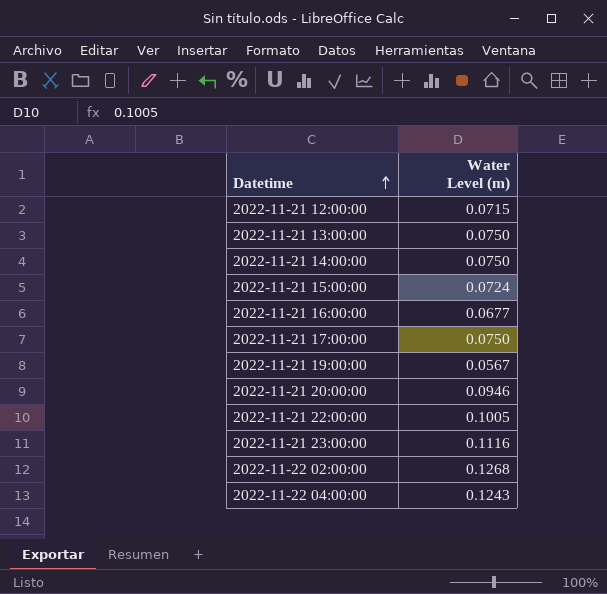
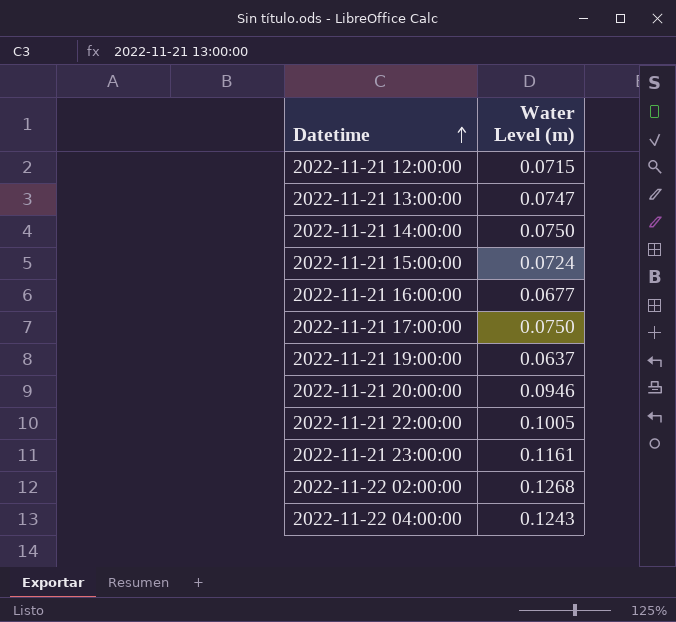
2022-11-21 13:00:00 | Water Level (m): 0.0750 -> 0.0747
2022-11-21 19:00:00 | Water Level (m): 0.0567 -> 0.0637
2022-11-21 23:00:00 | Water Level (m): 0.1116 -> 0.1161

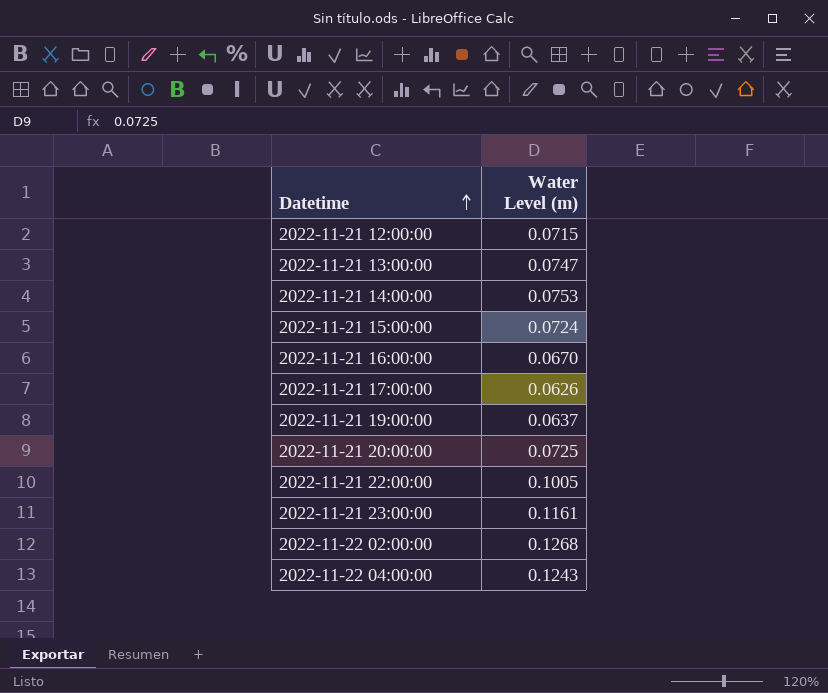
2022-11-21 14:00:00 | Water Level (m): 0.0750 -> 0.0753
2022-11-21 16:00:00 | Water Level (m): 0.0677 -> 0.0670
2022-11-21 17:00:00 | Water Level (m): 0.0750 -> 0.0626
2022-11-21 20:00:00 | Water Level (m): 0.0946 -> 0.0725

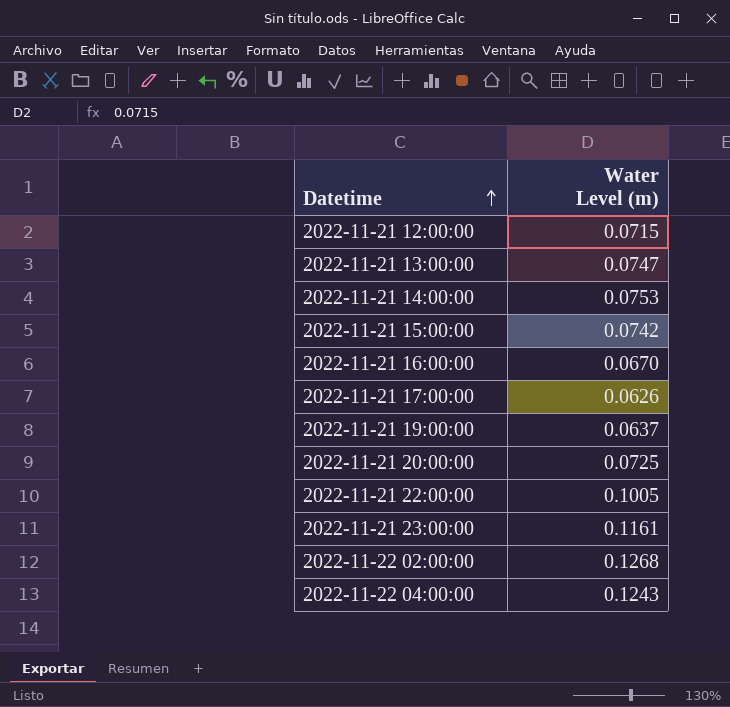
2022-11-21 15:00:00 | Water Level (m): 0.0724 -> 0.0742

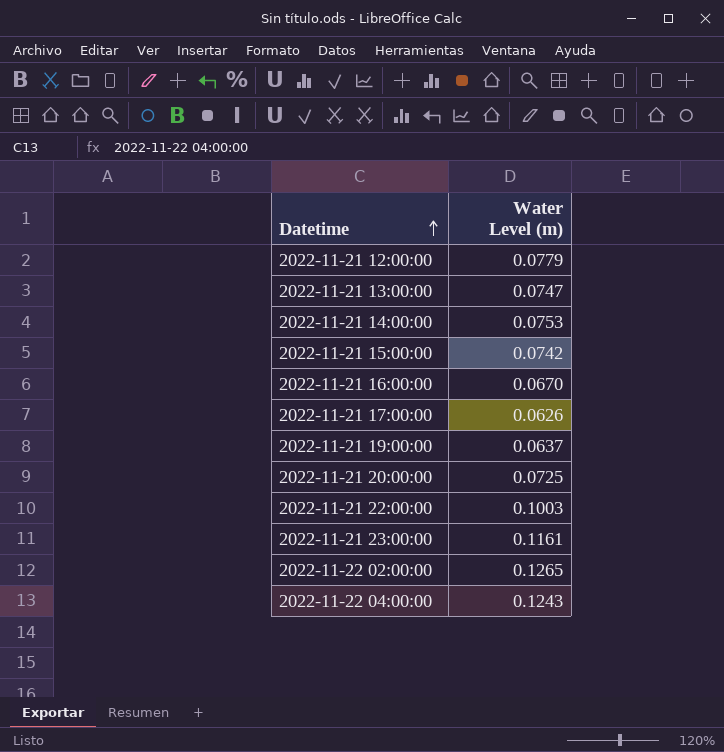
2022-11-21 12:00:00 | Water Level (m): 0.0715 -> 0.0779
2022-11-21 22:00:00 | Water Level (m): 0.1005 -> 0.1003
2022-11-22 02:00:00 | Water Level (m): 0.1268 -> 0.1265

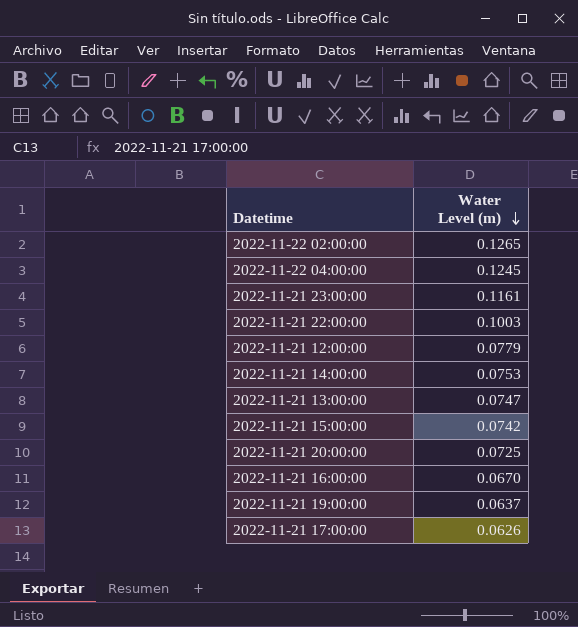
row order: Datetime ascending -> Water Level (m) descending
2022-11-22 04:00:00 | Water Level (m): 0.1243 -> 0.1245

